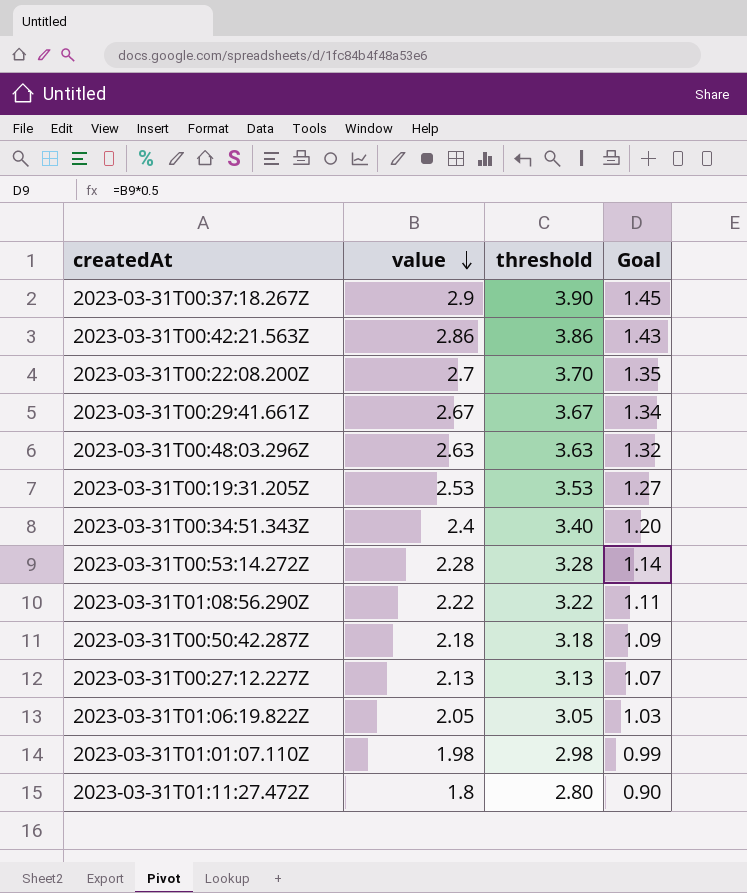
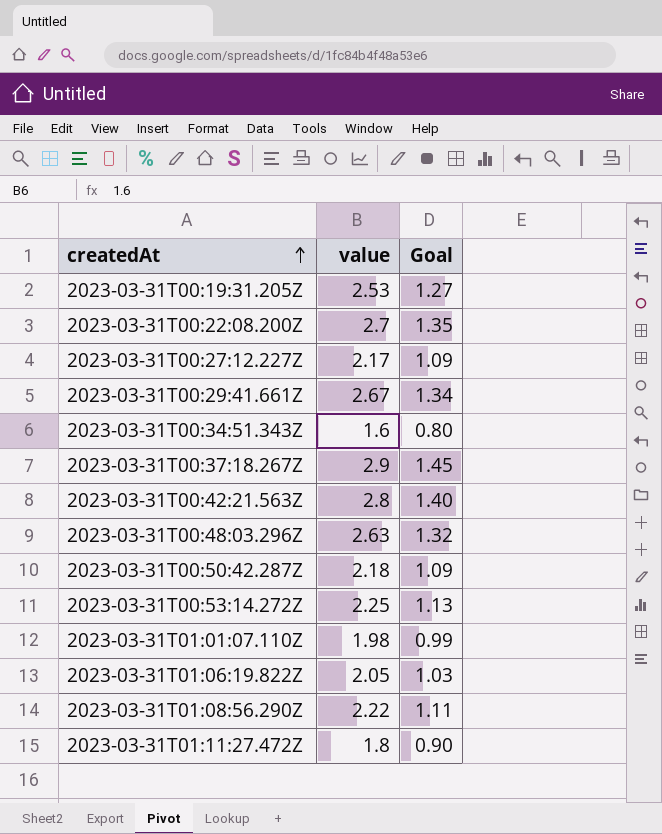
row order: value descending -> createdAt ascending
column threshold | formula: [value] + 1 -> none
2023-03-31T00:27:12.227Z | value: 2.13 -> 2.17
2023-03-31T00:27:12.227Z | Goal: 1.07 -> 1.09
2023-03-31T00:34:51.343Z | value: 2.4 -> 1.6
2023-03-31T00:34:51.343Z | Goal: 1.20 -> 0.80
2023-03-31T00:42:21.563Z | value: 2.86 -> 2.8
2023-03-31T00:42:21.563Z | Goal: 1.43 -> 1.40
2023-03-31T00:53:14.272Z | value: 2.28 -> 2.25
2023-03-31T00:53:14.272Z | Goal: 1.14 -> 1.13

